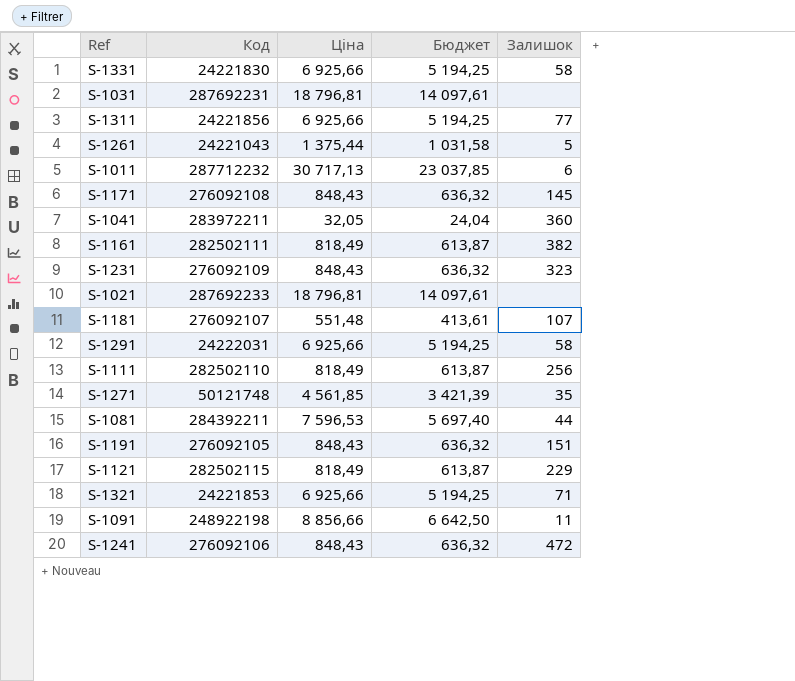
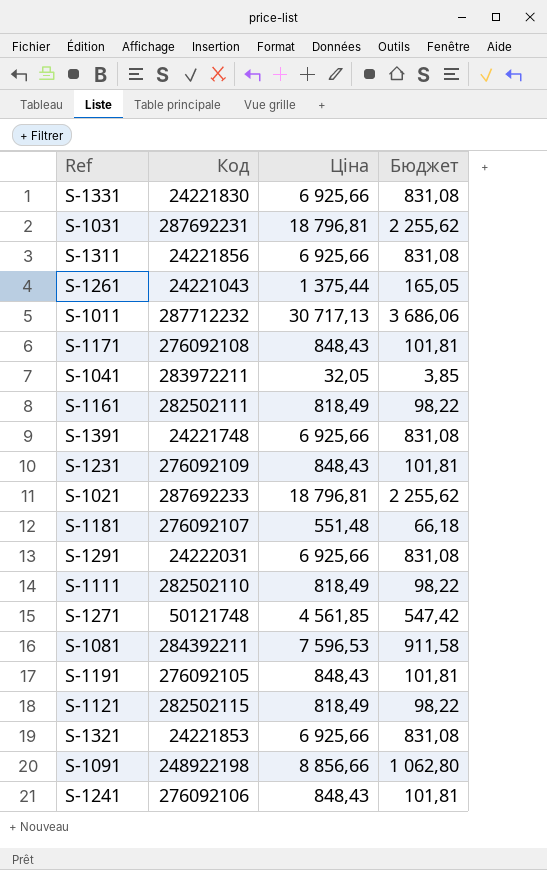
column Залишок | position: 5 -> none
column Бюджет | formula: [Ціна] * 0,75 -> [Ціна] * 0,12
row S-1391: none -> 24221748 | 6 925,66 | 831,08

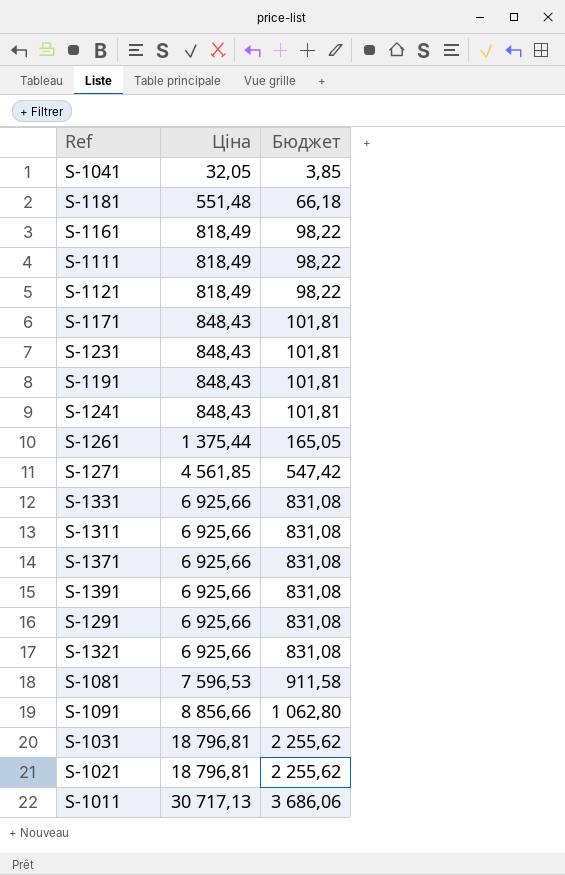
row order: none -> Ціна ascending
column Код | position: 2 -> none
row S-1371: none -> 6 925,66 | 831,08

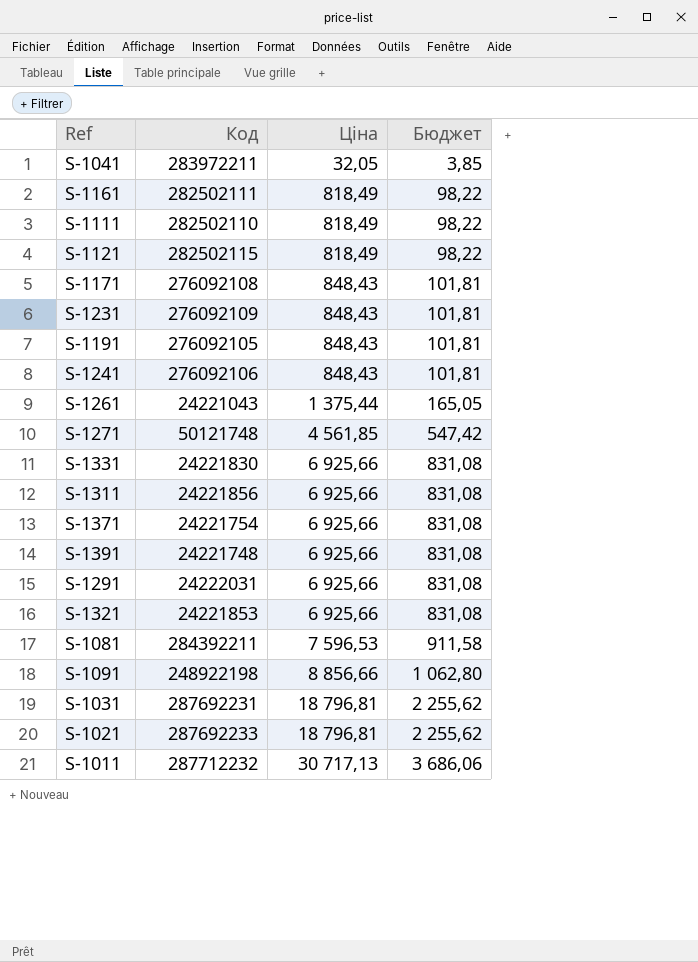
column Код | position: none -> 2
row S-1181: 551,48 | 66,18 -> none

